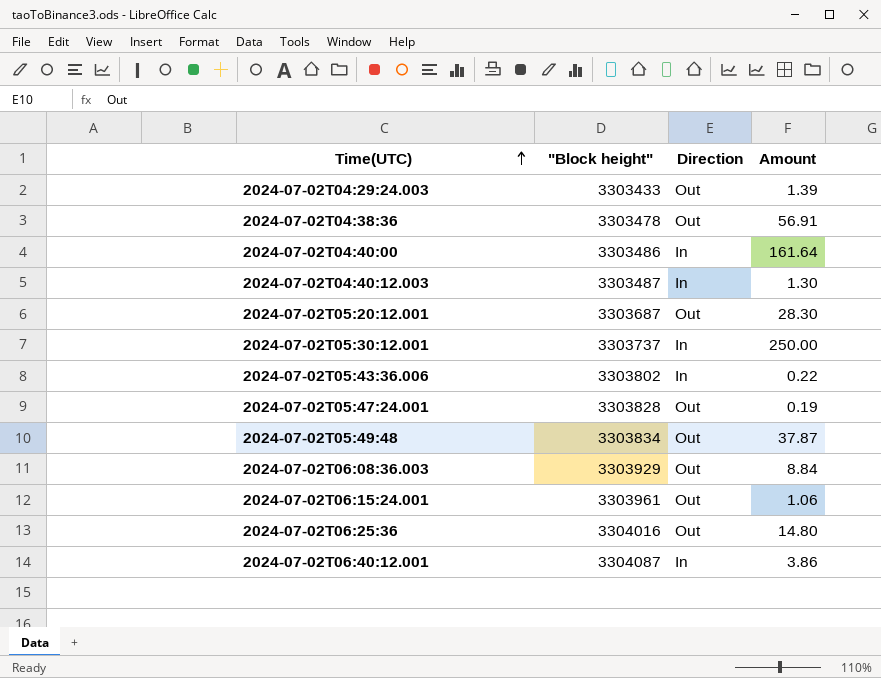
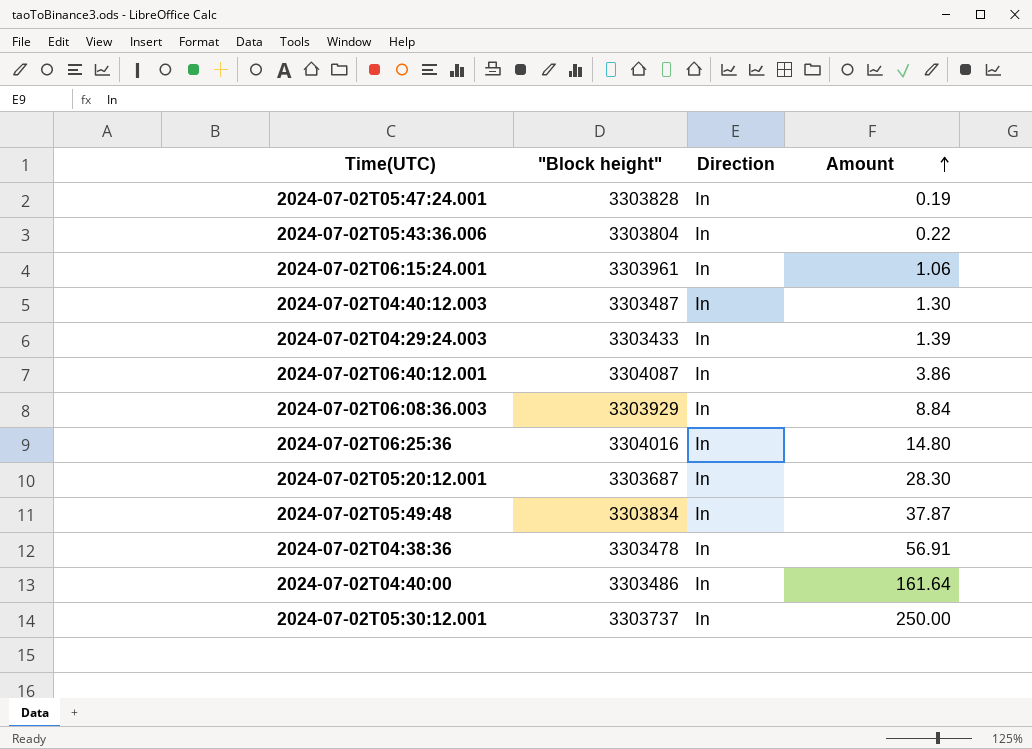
row order: Time(UTC) ascending -> Amount ascending
2024-07-02T05:47:24.001 | Direction: Out -> In
2024-07-02T05:43:36.006 | "Block height": 3303802 -> 3303804
2024-07-02T06:15:24.001 | Direction: Out -> In
2024-07-02T04:29:24.003 | Direction: Out -> In
2024-07-02T06:08:36.003 | Direction: Out -> In
2024-07-02T06:25:36 | Direction: Out -> In
2024-07-02T05:20:12.001 | Direction: Out -> In
2024-07-02T05:49:48 | Direction: Out -> In
2024-07-02T04:38:36 | Direction: Out -> In

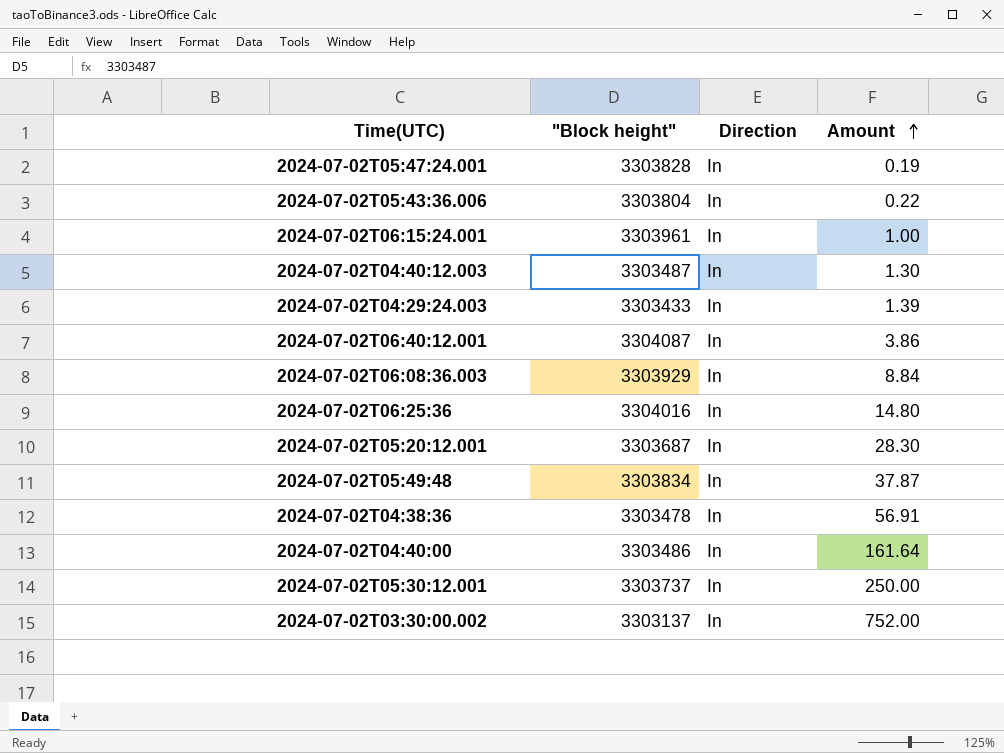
2024-07-02T06:15:24.001 | Amount: 1.06 -> 1.00
row 2024-07-02T03:30:00.002: none -> 3303137 | In | 752.00

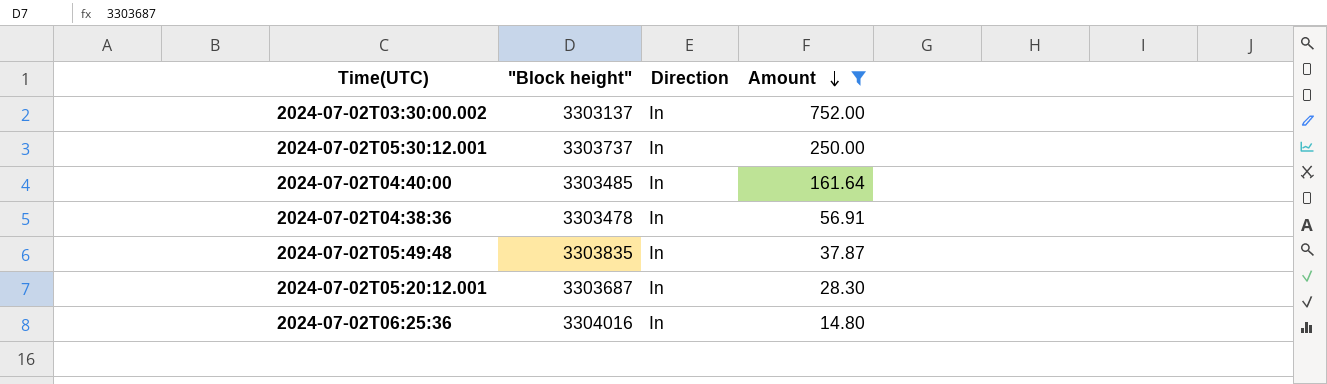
filter: none -> Amount >= 14.80
row order: Amount ascending -> Amount descending
2024-07-02T04:40:00 | "Block height": 3303486 -> 3303485
2024-07-02T05:49:48 | "Block height": 3303834 -> 3303835

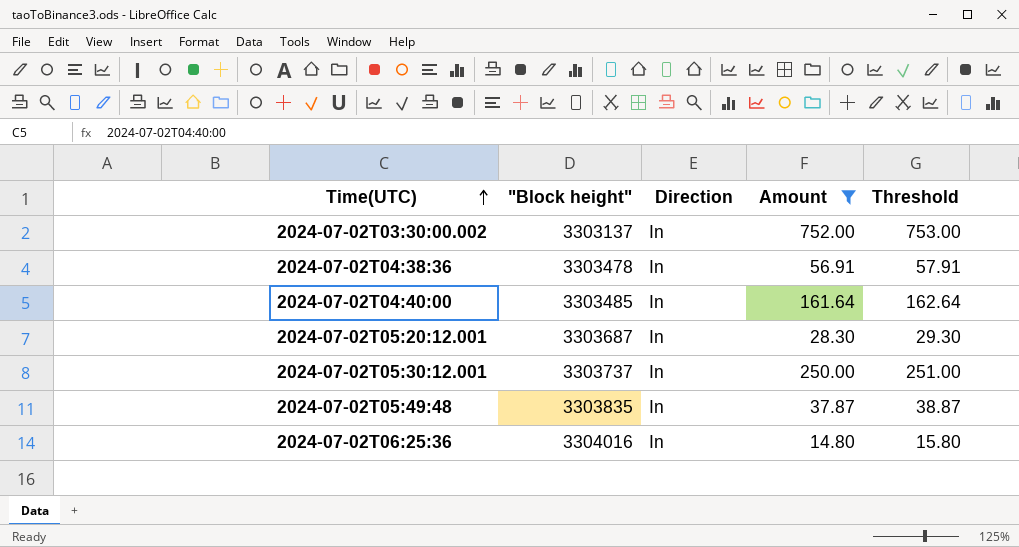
row order: Amount descending -> Time(UTC) ascending
column Threshold | formula: none -> [Amount] + 1

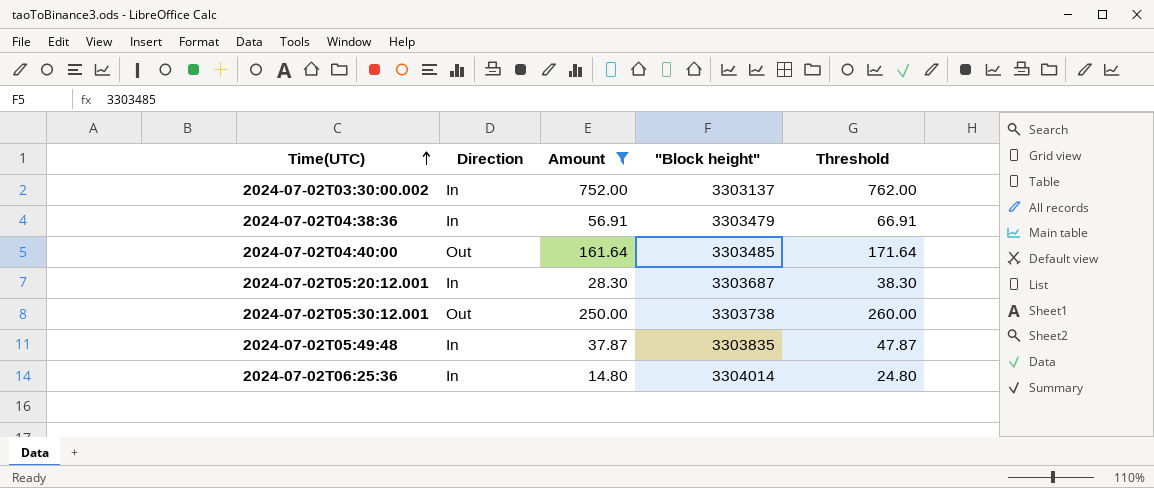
column "Block height" | position: 2 -> 4
column Threshold | formula: [Amount] + 1 -> [Amount] + 10
2024-07-02T04:38:36 | "Block height": 3303478 -> 3303479
2024-07-02T04:40:00 | Direction: In -> Out
2024-07-02T05:30:12.001 | Direction: In -> Out
2024-07-02T05:30:12.001 | "Block height": 3303737 -> 3303738
2024-07-02T06:25:36 | "Block height": 3304016 -> 3304014

